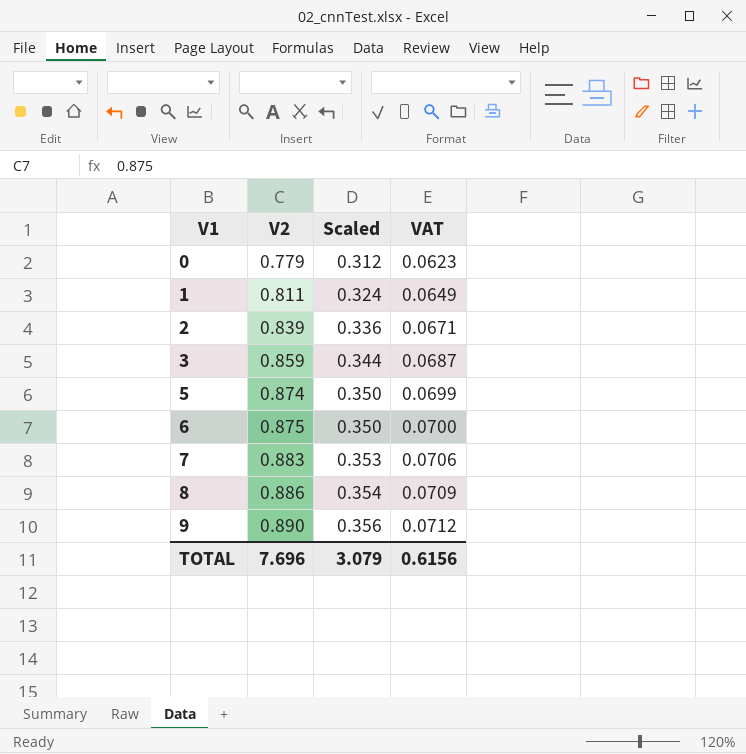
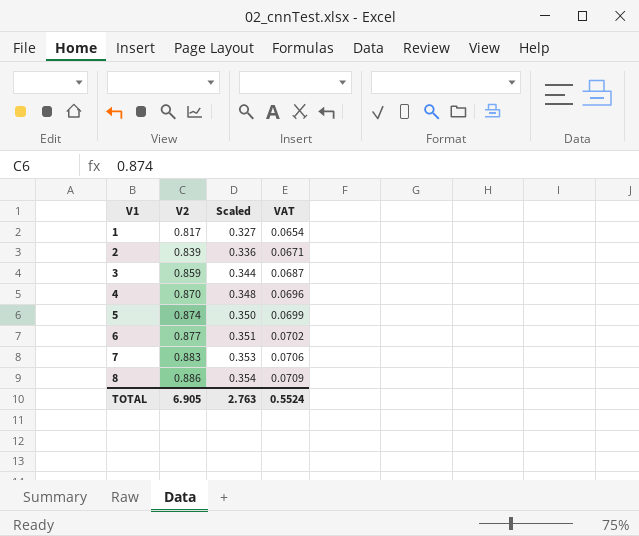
row 0: 0.779 | 0.312 | 0.0623 -> none
row 9: 0.890 | 0.356 | 0.0712 -> none
1 | V2: 0.811 -> 0.817
1 | Scaled: 0.324 -> 0.327
1 | VAT: 0.0649 -> 0.0654
row 4: none -> 0.870 | 0.348 | 0.0696
6 | V2: 0.875 -> 0.877
6 | Scaled: 0.350 -> 0.351
6 | VAT: 0.0700 -> 0.0702
TOTAL | V2: 7.696 -> 6.905
TOTAL | Scaled: 3.079 -> 2.763
TOTAL | VAT: 0.6156 -> 0.5524

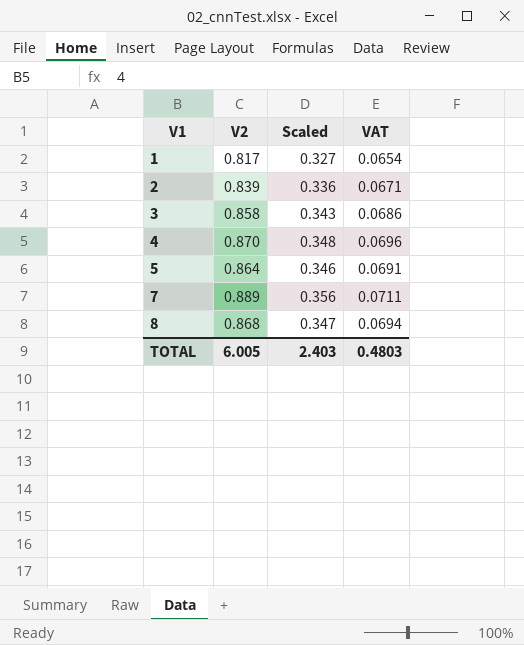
row 6: 0.877 | 0.351 | 0.0702 -> none
3 | V2: 0.859 -> 0.858
3 | Scaled: 0.344 -> 0.343
3 | VAT: 0.0687 -> 0.0686
5 | V2: 0.874 -> 0.864
5 | Scaled: 0.350 -> 0.346
5 | VAT: 0.0699 -> 0.0691
7 | V2: 0.883 -> 0.889
7 | Scaled: 0.353 -> 0.356
7 | VAT: 0.0706 -> 0.0711
8 | V2: 0.886 -> 0.868
8 | Scaled: 0.354 -> 0.347
8 | VAT: 0.0709 -> 0.0694
TOTAL | V2: 6.905 -> 6.005
TOTAL | Scaled: 2.763 -> 2.403
TOTAL | VAT: 0.5524 -> 0.4803

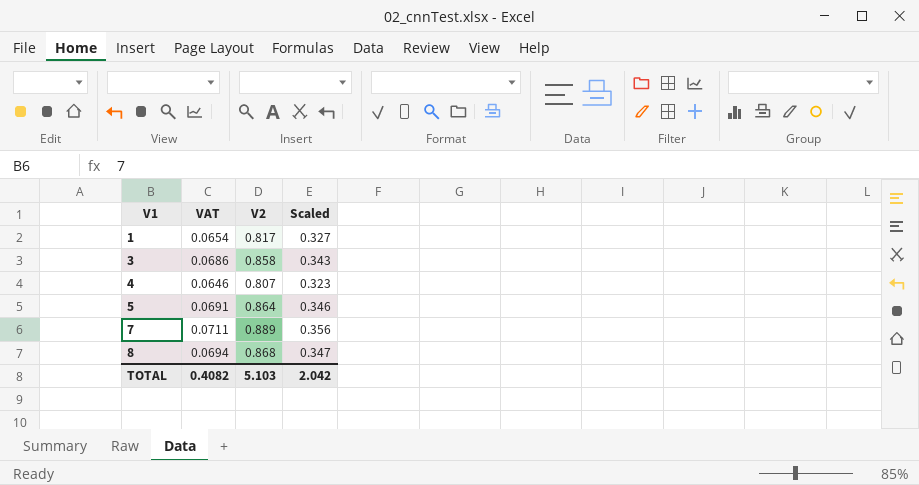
column VAT | position: 4 -> 2
row 2: 0.839 | 0.336 | 0.0671 -> none
4 | VAT: 0.0696 -> 0.0646
4 | V2: 0.870 -> 0.807
4 | Scaled: 0.348 -> 0.323
TOTAL | VAT: 0.4803 -> 0.4082
TOTAL | V2: 6.005 -> 5.103
TOTAL | Scaled: 2.403 -> 2.042

